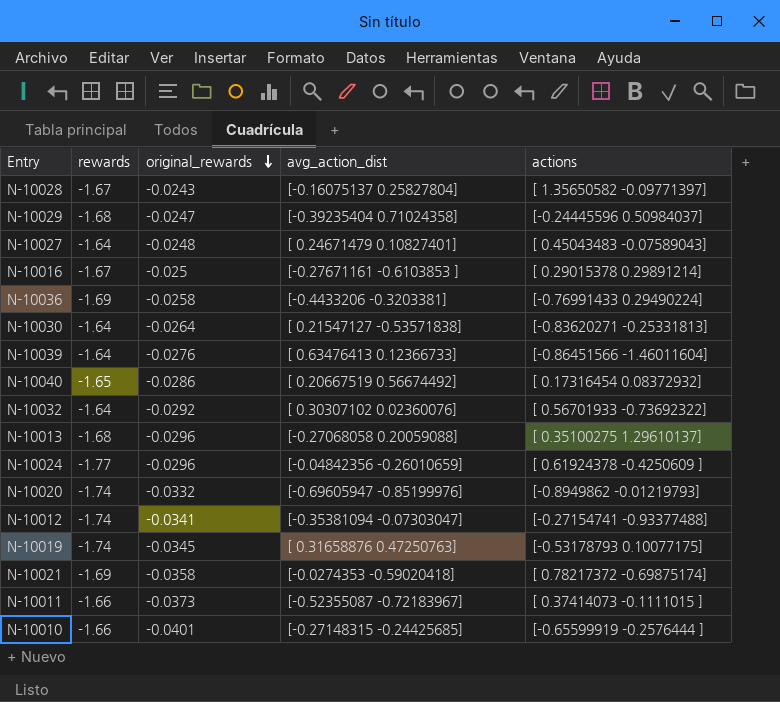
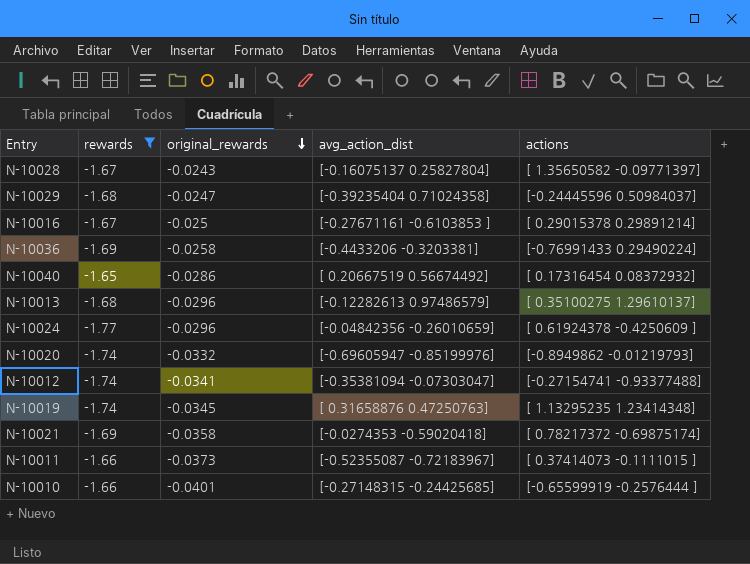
filter: none -> rewards != -1.64
N-10013 | avg_action_dist: [-0.27068058 0.20059088] -> [-0.12282613 0.97486579]
N-10019 | actions: [-0.53178793 0.10077175] -> [ 1.13295235 1.23414348]

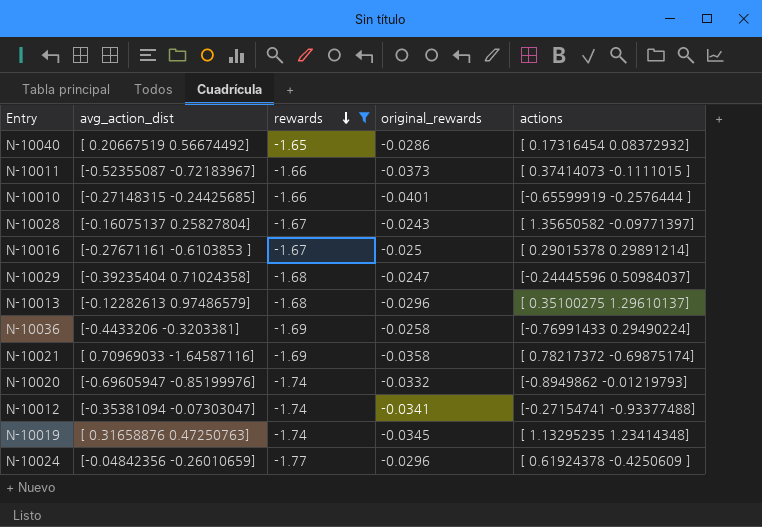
row order: original_rewards descending -> rewards descending
column avg_action_dist | position: 4 -> 2
N-10021 | avg_action_dist: [-0.0274353 -0.59020418] -> [ 0.70969033 -1.64587116]

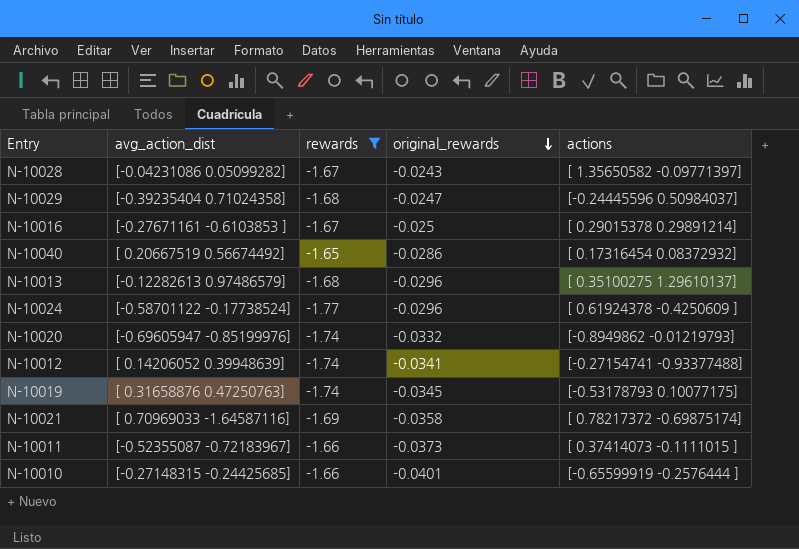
row order: rewards descending -> original_rewards descending
row N-10036: [-0.4433206 -0.3203381] | -1.69 | -0.0258 | [-0.76991433 0.29490224] -> none
N-10028 | avg_action_dist: [-0.16075137 0.25827804] -> [-0.04231086 0.05099282]
N-10024 | avg_action_dist: [-0.04842356 -0.26010659] -> [-0.58701122 -0.17738524]
N-10012 | avg_action_dist: [-0.35381094 -0.07303047] -> [ 0.14206052 0.39948639]
N-10019 | actions: [ 1.13295235 1.23414348] -> [-0.53178793 0.10077175]

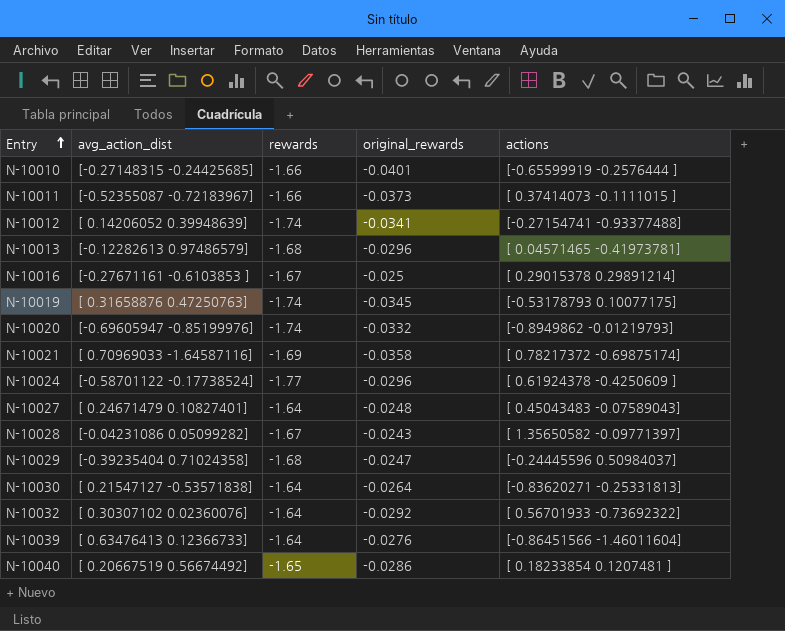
filter: rewards != -1.64 -> none
row order: original_rewards descending -> Entry ascending
N-10013 | actions: [ 0.35100275 1.29610137] -> [ 0.04571465 -0.41973781]
N-10040 | actions: [ 0.17316454 0.08372932] -> [ 0.18233854 0.1207481 ]

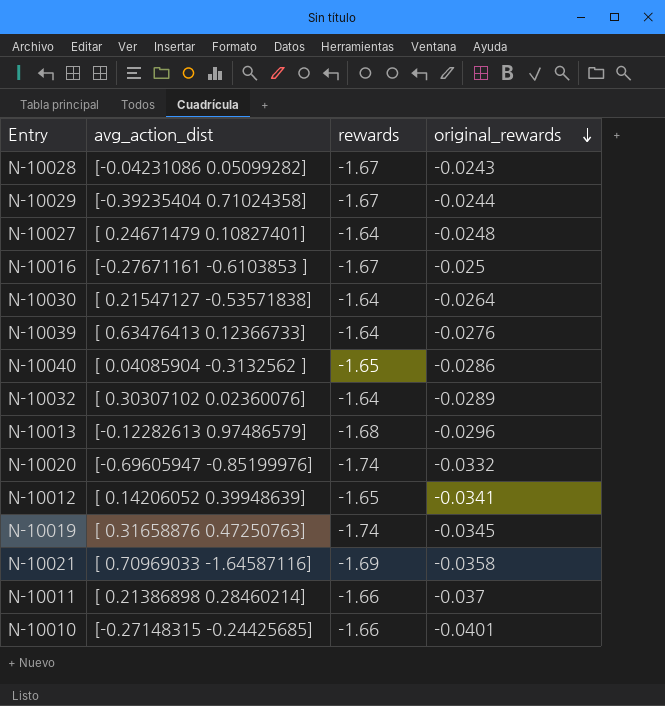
row order: Entry ascending -> original_rewards descending
column actions | position: 5 -> none
row N-10024: [-0.58701122 -0.17738524] | -1.77 | -0.0296 | [ 0.61924378 -0.4250609 ] -> none
N-10029 | rewards: -1.68 -> -1.67
N-10029 | original_rewards: -0.0247 -> -0.0244
N-10040 | avg_action_dist: [ 0.20667519 0.56674492] -> [ 0.04085904 -0.3132562 ]
N-10032 | original_rewards: -0.0292 -> -0.0289
N-10012 | rewards: -1.74 -> -1.65
N-10011 | avg_action_dist: [-0.52355087 -0.72183967] -> [ 0.21386898 0.28460214]
N-10011 | original_rewards: -0.0373 -> -0.037

